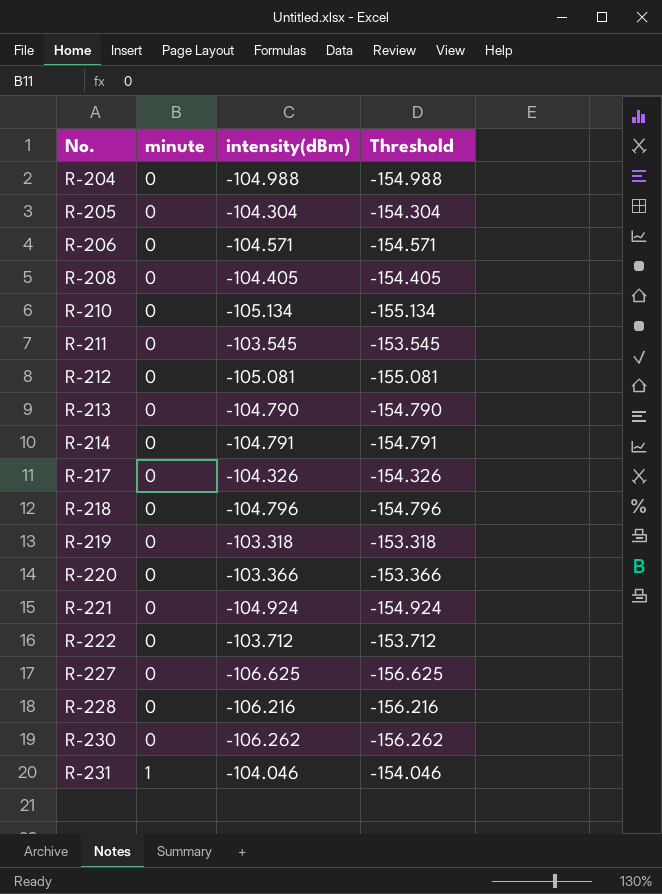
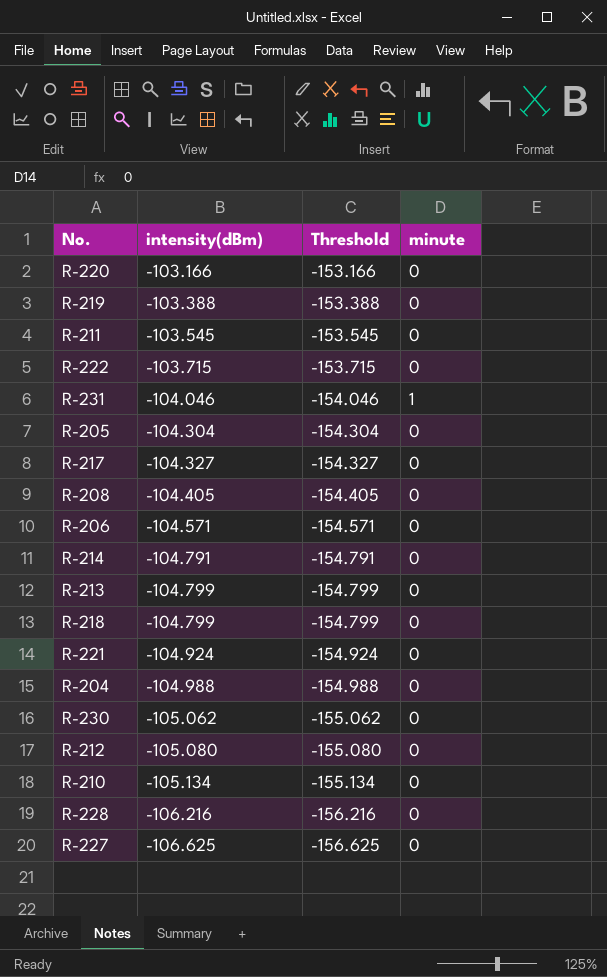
row order: No. ascending -> intensity(dBm) descending
column minute | position: 2 -> 4
R-220 | intensity(dBm): -103.366 -> -103.166
R-220 | Threshold: -153.366 -> -153.166
R-219 | intensity(dBm): -103.318 -> -103.388
R-219 | Threshold: -153.318 -> -153.388
R-222 | intensity(dBm): -103.712 -> -103.715
R-222 | Threshold: -153.712 -> -153.715
R-217 | intensity(dBm): -104.326 -> -104.327
R-217 | Threshold: -154.326 -> -154.327
R-213 | intensity(dBm): -104.790 -> -104.799
R-213 | Threshold: -154.790 -> -154.799
R-218 | intensity(dBm): -104.796 -> -104.799
R-218 | Threshold: -154.796 -> -154.799
R-230 | intensity(dBm): -106.262 -> -105.062
R-230 | Threshold: -156.262 -> -155.062
R-212 | intensity(dBm): -105.081 -> -105.080
R-212 | Threshold: -155.081 -> -155.080

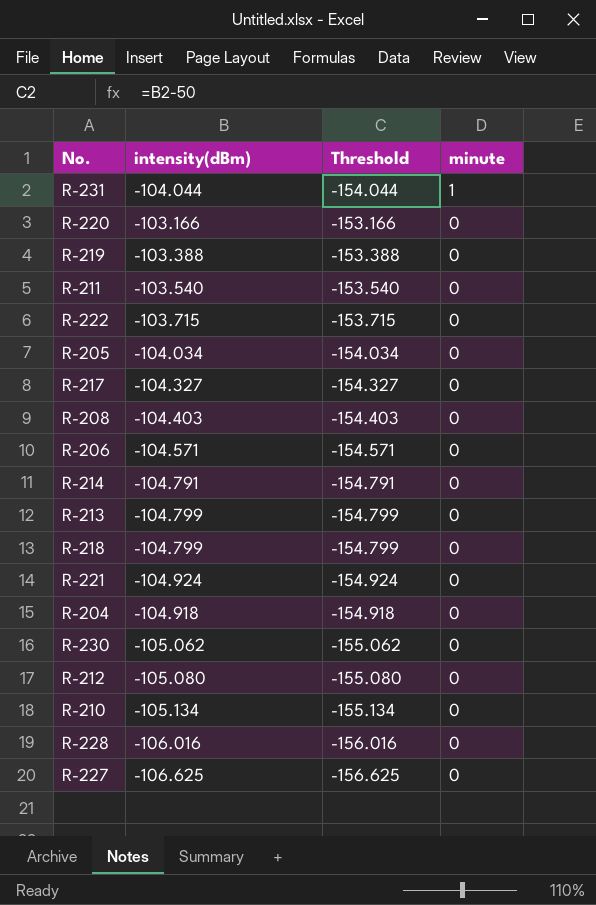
row order: intensity(dBm) descending -> minute descending
R-231 | intensity(dBm): -104.046 -> -104.044
R-231 | Threshold: -154.046 -> -154.044
R-211 | intensity(dBm): -103.545 -> -103.540
R-211 | Threshold: -153.545 -> -153.540
R-205 | intensity(dBm): -104.304 -> -104.034
R-205 | Threshold: -154.304 -> -154.034
R-208 | intensity(dBm): -104.405 -> -104.403
R-208 | Threshold: -154.405 -> -154.403
R-204 | intensity(dBm): -104.988 -> -104.918
R-204 | Threshold: -154.988 -> -154.918
R-228 | intensity(dBm): -106.216 -> -106.016
R-228 | Threshold: -156.216 -> -156.016

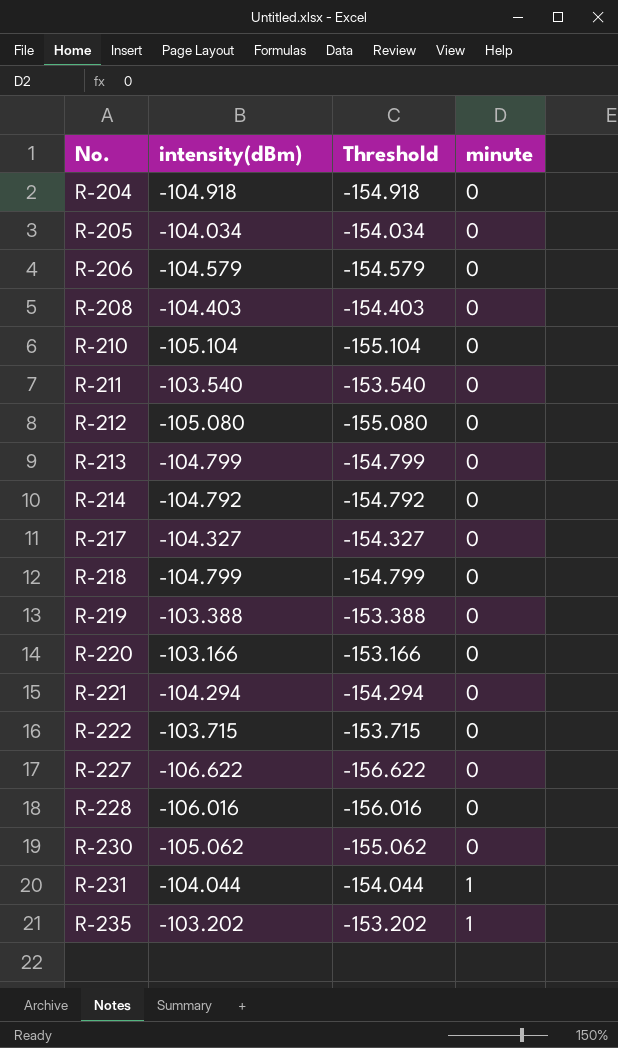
row order: minute descending -> No. ascending
R-206 | intensity(dBm): -104.571 -> -104.579
R-206 | Threshold: -154.571 -> -154.579
R-210 | intensity(dBm): -105.134 -> -105.104
R-210 | Threshold: -155.134 -> -155.104
R-214 | intensity(dBm): -104.791 -> -104.792
R-214 | Threshold: -154.791 -> -154.792
R-221 | intensity(dBm): -104.924 -> -104.294
R-221 | Threshold: -154.924 -> -154.294
R-227 | intensity(dBm): -106.625 -> -106.622
R-227 | Threshold: -156.625 -> -156.622
row R-235: none -> -103.202 | -153.202 | 1

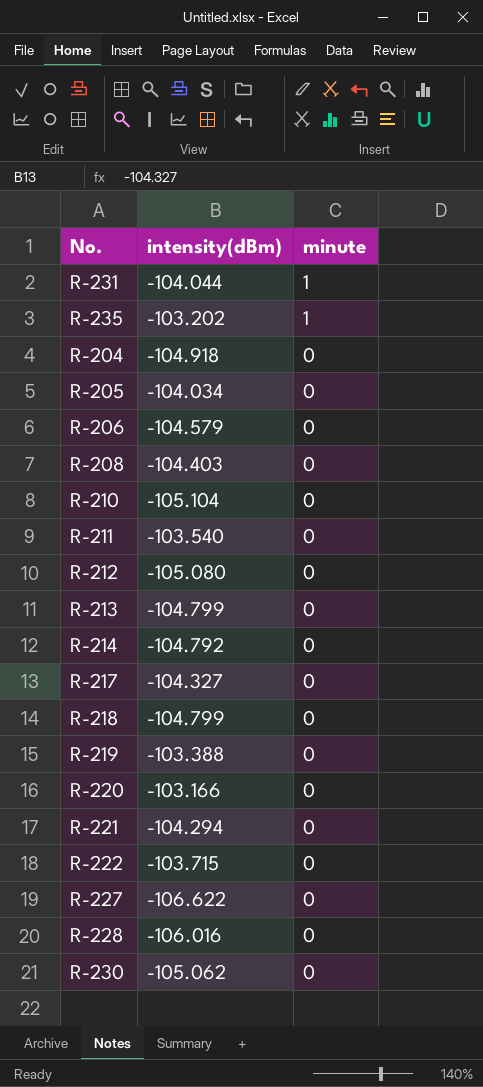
row order: No. ascending -> minute descending
column Threshold | formula: [intensity(dBm)] - 50 -> none

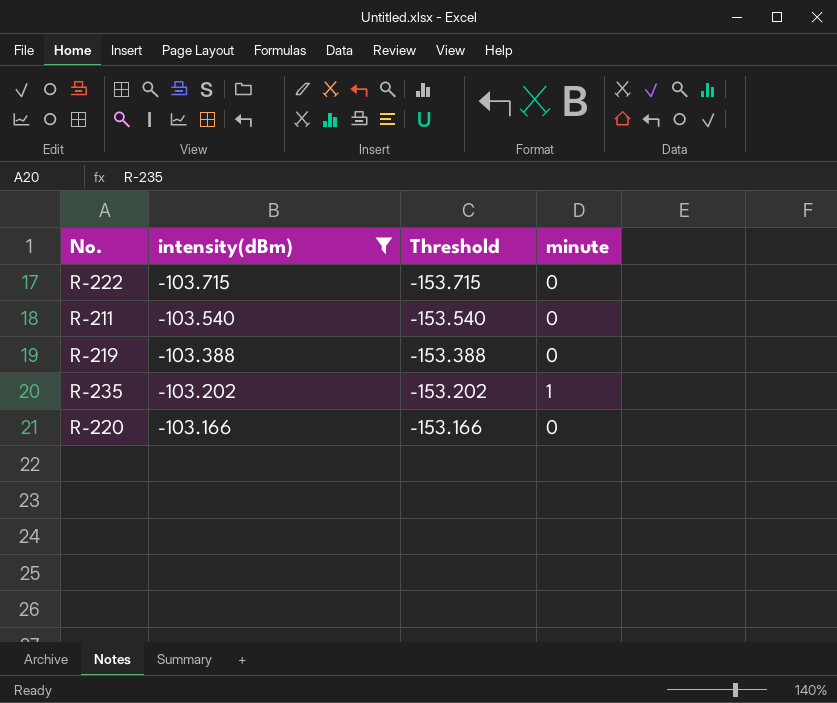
filter: none -> intensity(dBm) >= -103.715
row order: minute descending -> intensity(dBm) ascending
column Threshold | formula: none -> [intensity(dBm)] - 50

